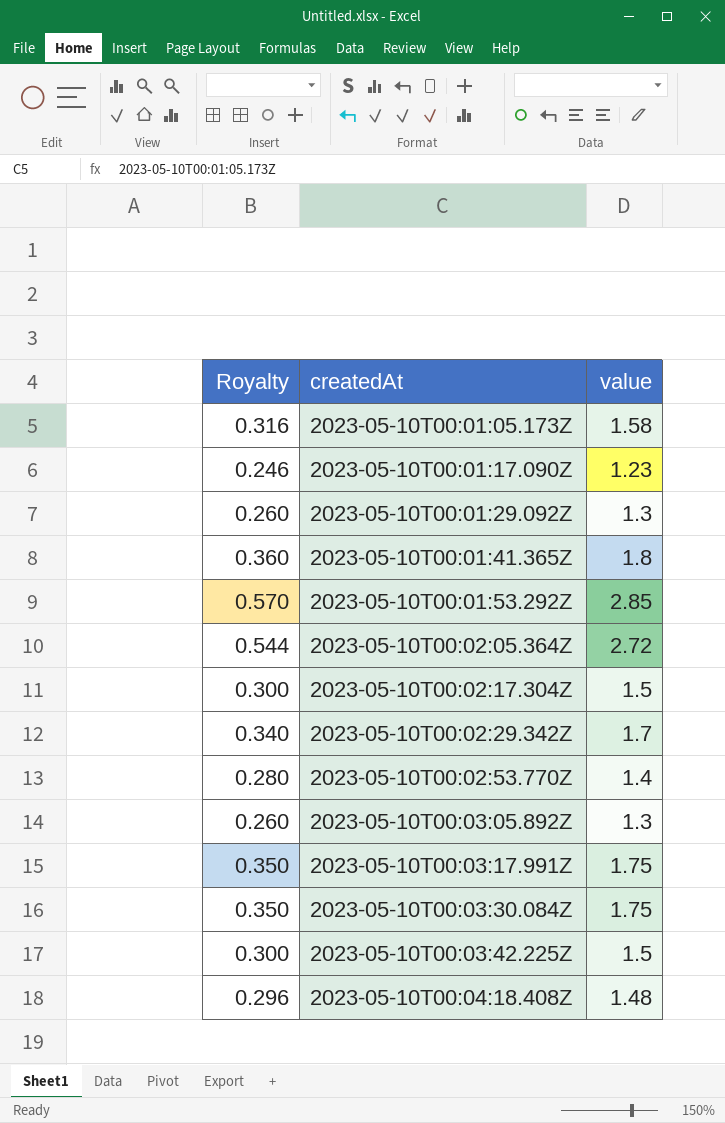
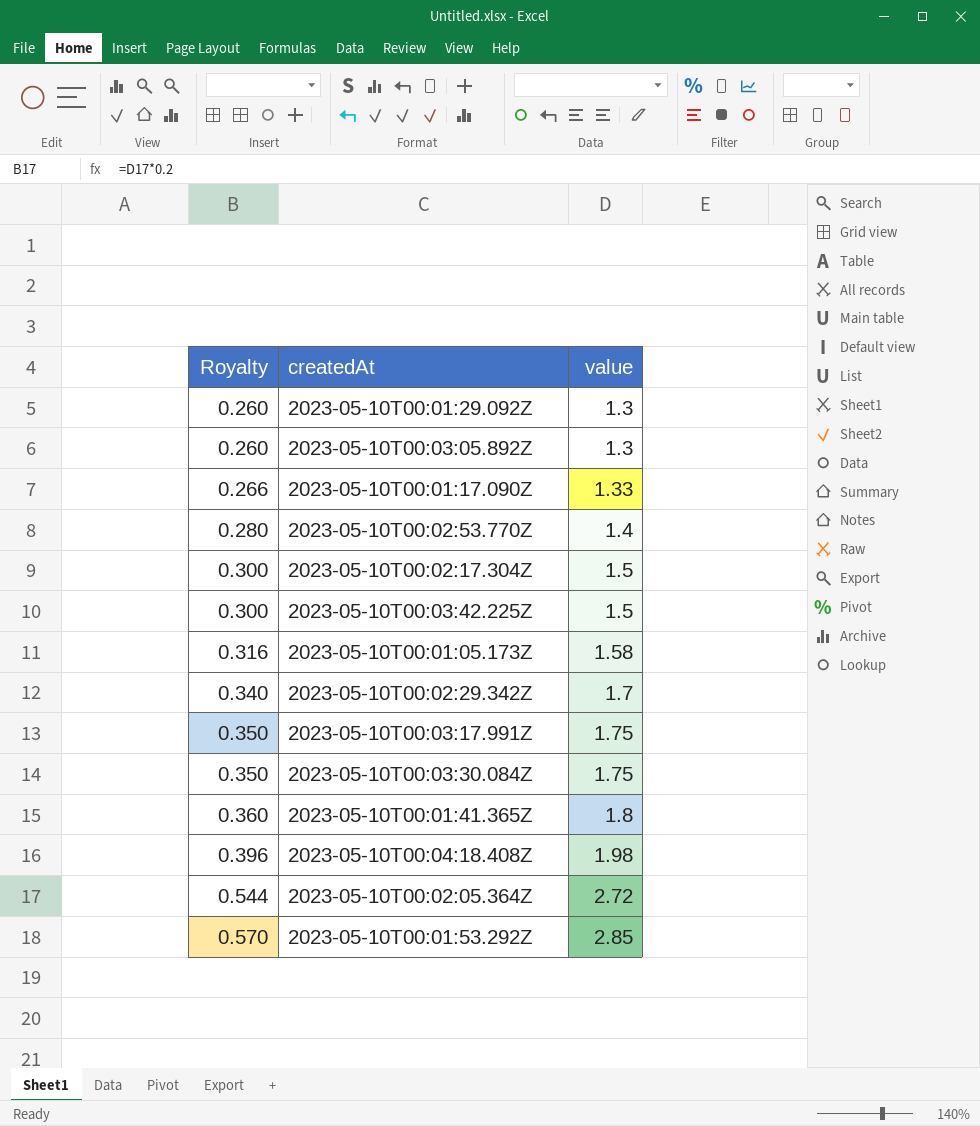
row order: createdAt ascending -> Royalty ascending
2023-05-10T00:01:17.090Z | Royalty: 0.246 -> 0.266
2023-05-10T00:01:17.090Z | value: 1.23 -> 1.33
2023-05-10T00:04:18.408Z | Royalty: 0.296 -> 0.396
2023-05-10T00:04:18.408Z | value: 1.48 -> 1.98

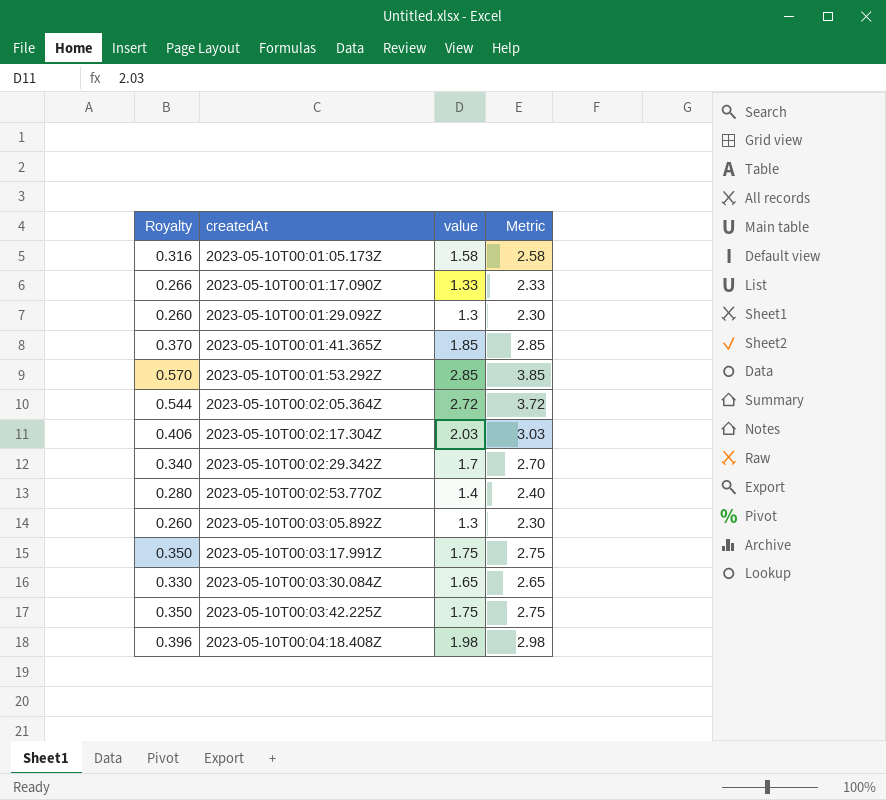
row order: Royalty ascending -> createdAt ascending
column Metric | formula: none -> [value] + 1
2023-05-10T00:01:41.365Z | Royalty: 0.360 -> 0.370
2023-05-10T00:01:41.365Z | value: 1.8 -> 1.85
2023-05-10T00:02:17.304Z | Royalty: 0.300 -> 0.406
2023-05-10T00:02:17.304Z | value: 1.5 -> 2.03
2023-05-10T00:03:30.084Z | Royalty: 0.350 -> 0.330
2023-05-10T00:03:30.084Z | value: 1.75 -> 1.65
2023-05-10T00:03:42.225Z | Royalty: 0.300 -> 0.350
2023-05-10T00:03:42.225Z | value: 1.5 -> 1.75

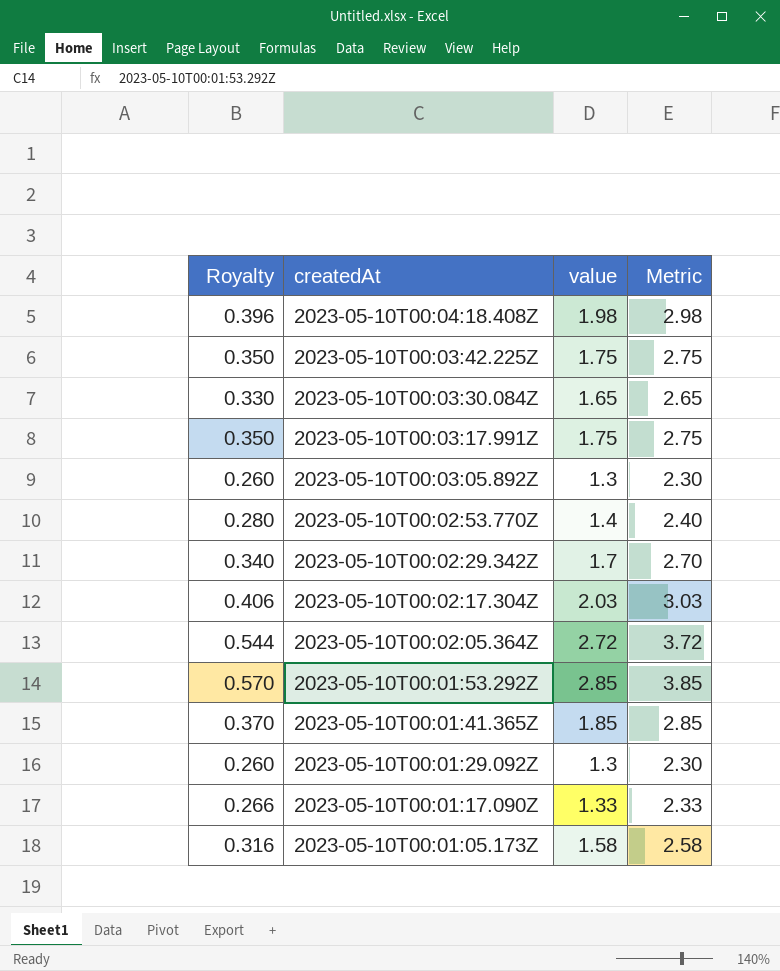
row order: createdAt ascending -> createdAt descending

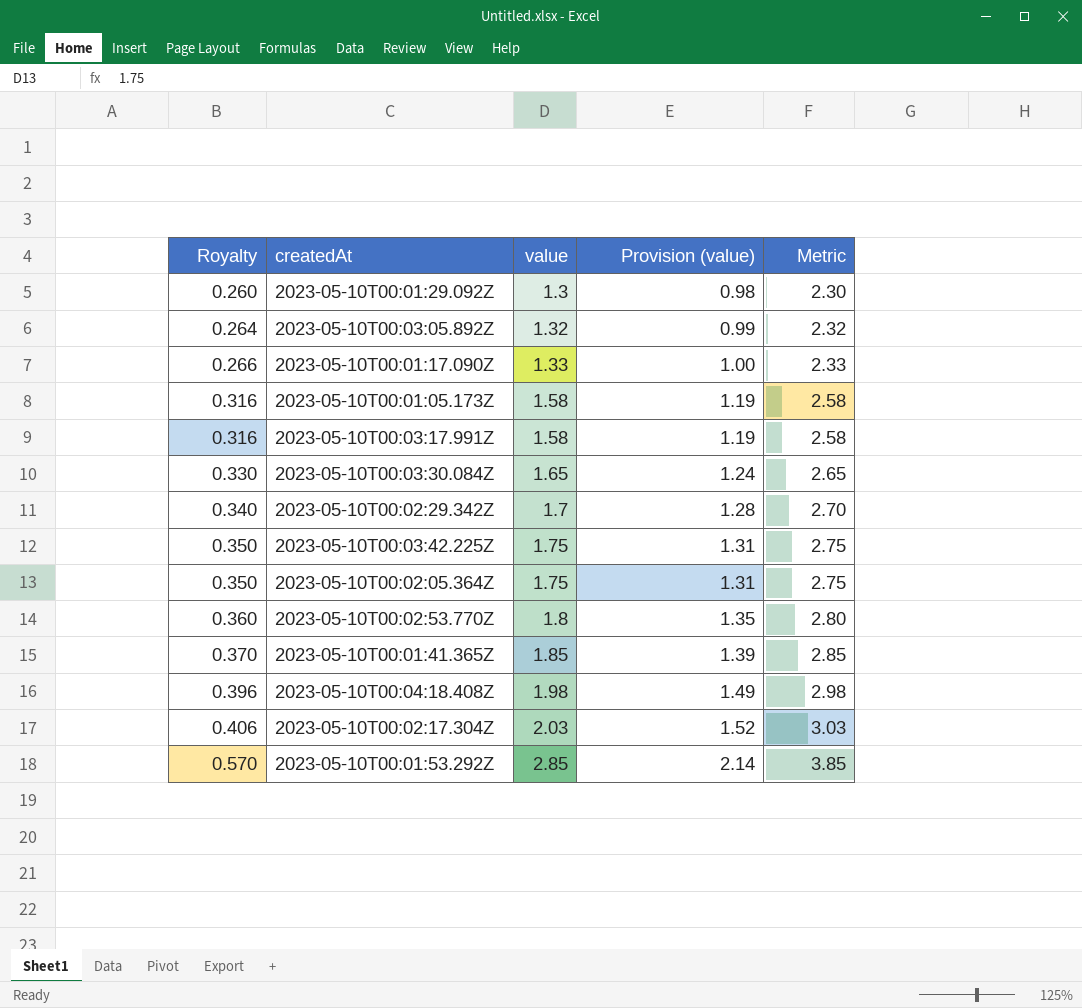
row order: createdAt descending -> Royalty ascending
column Provision (value) | formula: none -> [value] * 0.75
2023-05-10T00:03:05.892Z | Royalty: 0.260 -> 0.264
2023-05-10T00:03:05.892Z | value: 1.3 -> 1.32
2023-05-10T00:03:05.892Z | Metric: 2.30 -> 2.32
2023-05-10T00:03:17.991Z | Royalty: 0.350 -> 0.316
2023-05-10T00:03:17.991Z | value: 1.75 -> 1.58
2023-05-10T00:03:17.991Z | Metric: 2.75 -> 2.58
2023-05-10T00:02:05.364Z | Royalty: 0.544 -> 0.350
2023-05-10T00:02:05.364Z | value: 2.72 -> 1.75
2023-05-10T00:02:05.364Z | Metric: 3.72 -> 2.75
2023-05-10T00:02:53.770Z | Royalty: 0.280 -> 0.360
2023-05-10T00:02:53.770Z | value: 1.4 -> 1.8
2023-05-10T00:02:53.770Z | Metric: 2.40 -> 2.80

